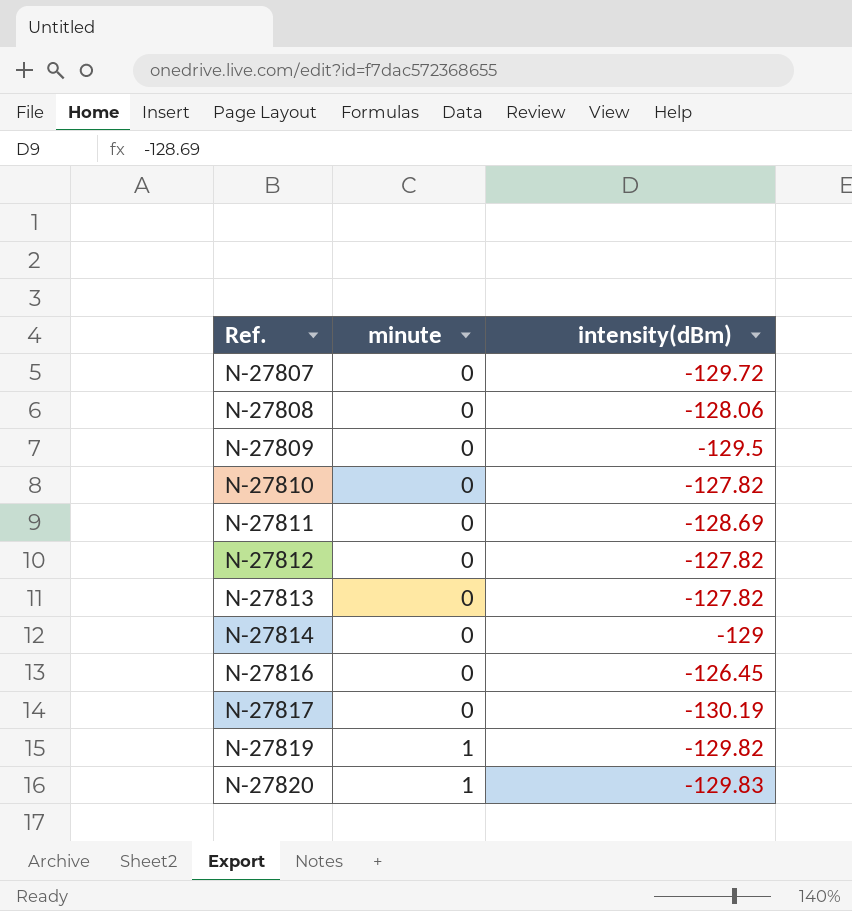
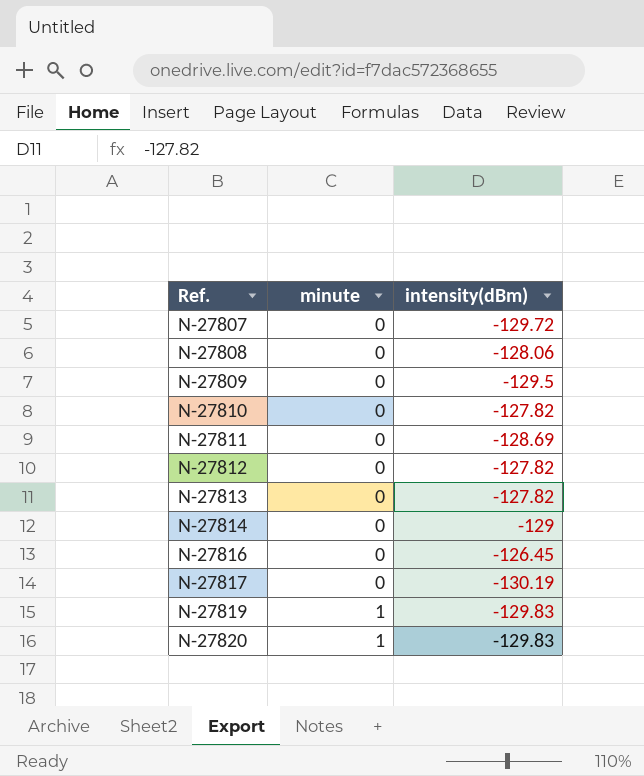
N-27819 | intensity(dBm): -129.82 -> -129.83

